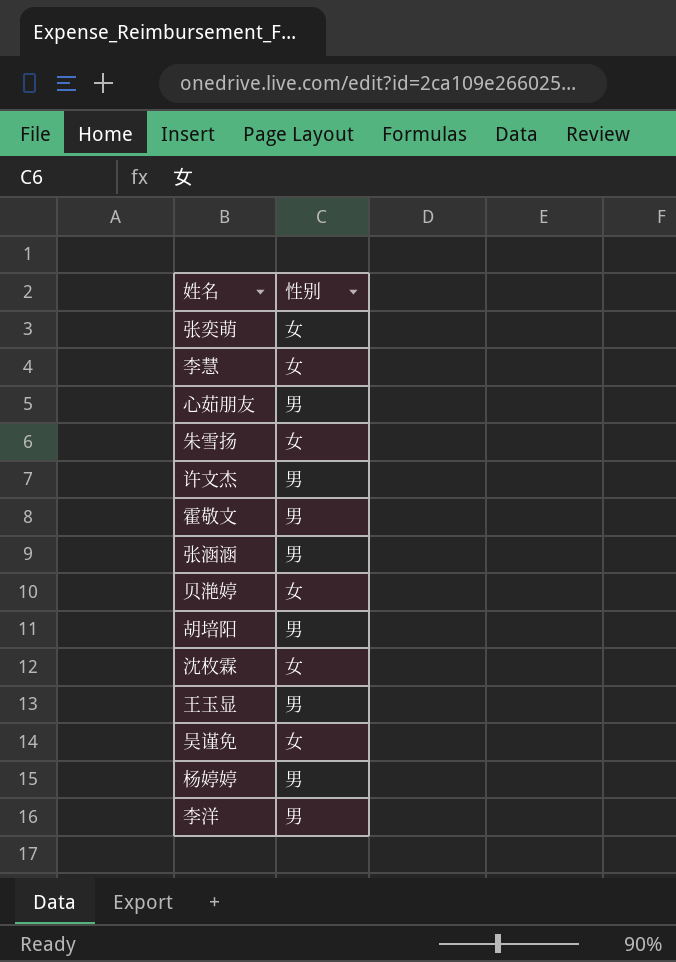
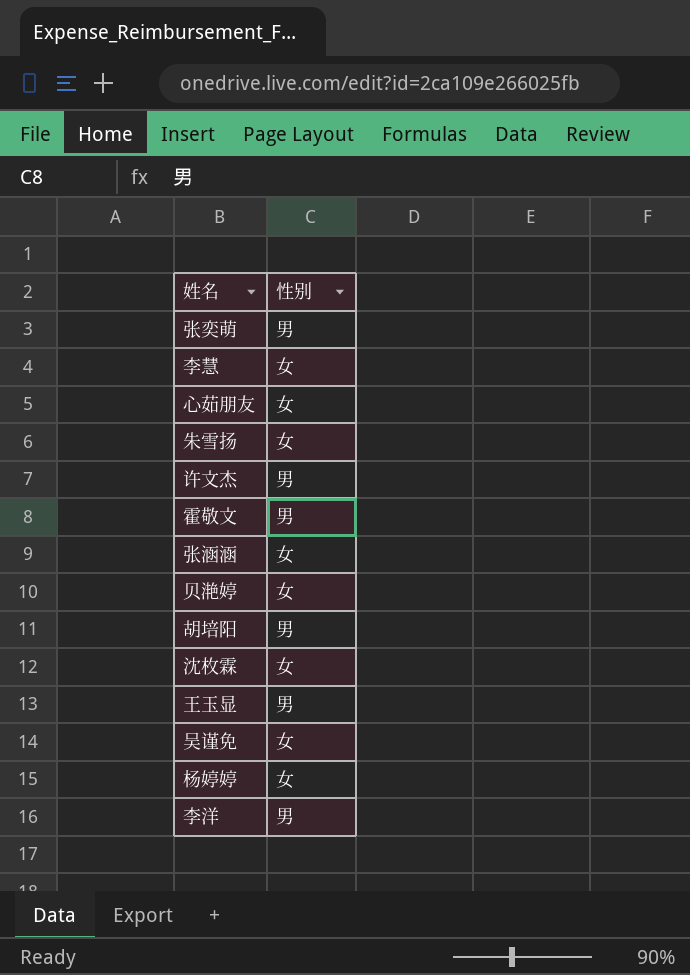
张奕萌 | 性别: 女 -> 男
心茹朋友 | 性别: 男 -> 女
张涵涵 | 性别: 男 -> 女
杨婷婷 | 性别: 男 -> 女

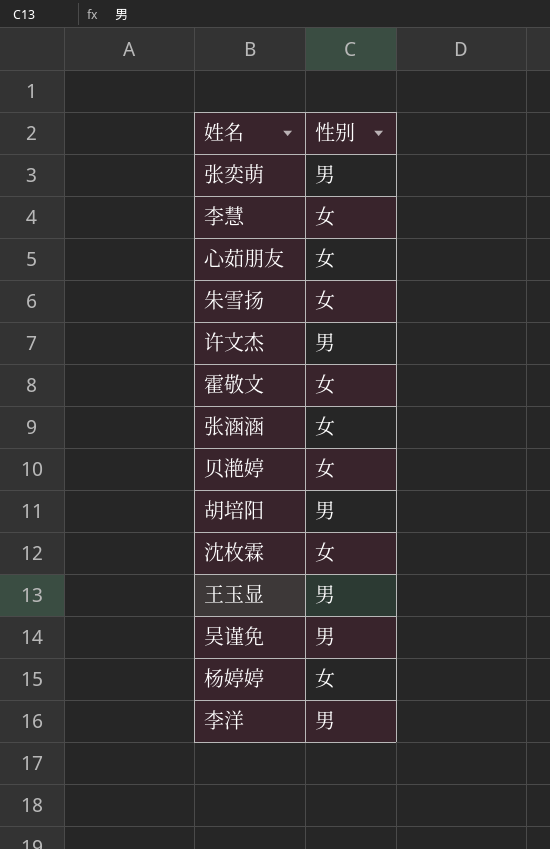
霍敬文 | 性别: 男 -> 女
吴谨免 | 性别: 女 -> 男

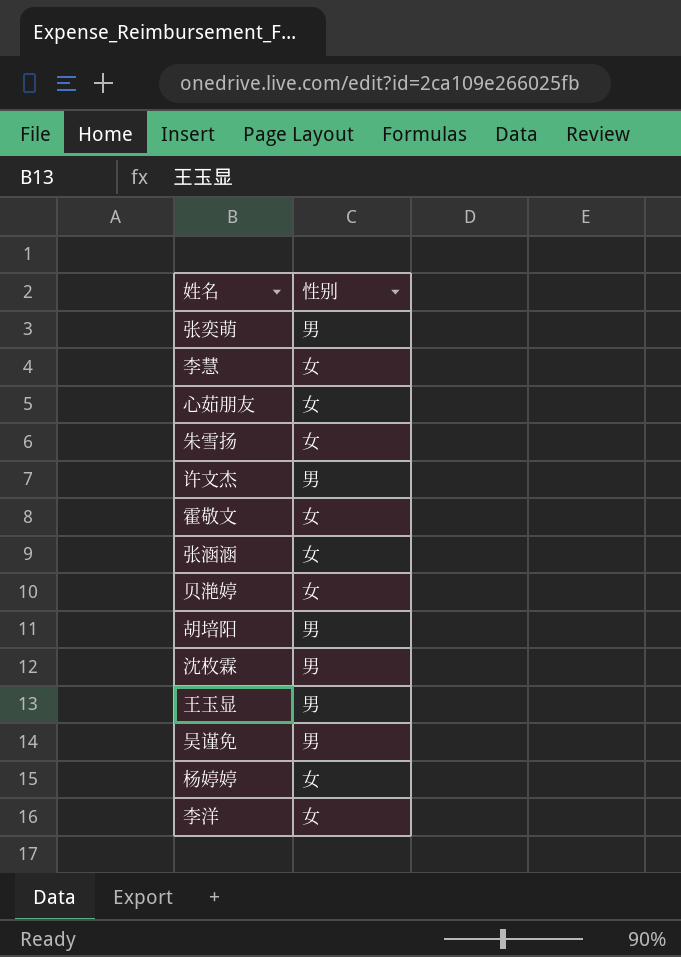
沈枚霖 | 性别: 女 -> 男
李洋 | 性别: 男 -> 女

